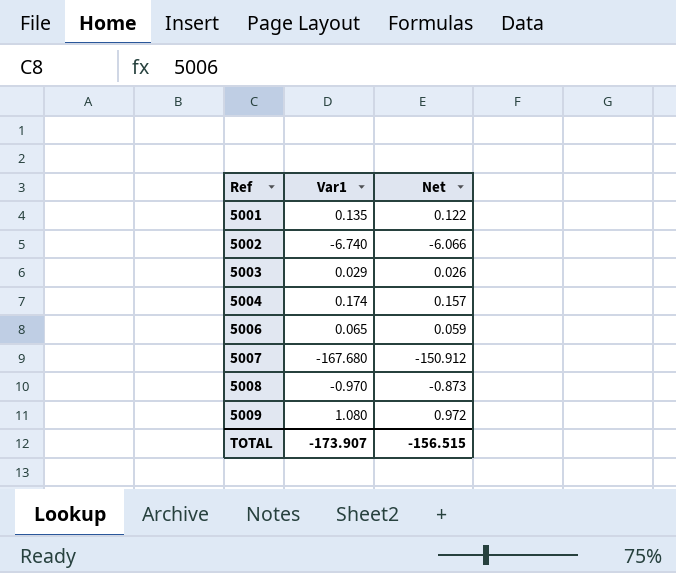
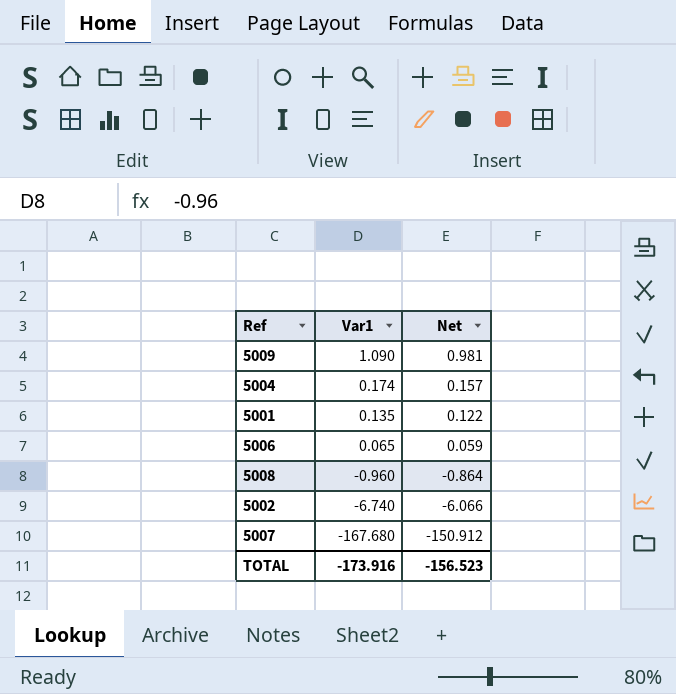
row order: Ref ascending -> Var1 descending
row 5003: 0.029 | 0.026 -> none
5009 | Var1: 1.080 -> 1.090
5009 | Net: 0.972 -> 0.981
5008 | Var1: -0.970 -> -0.960
5008 | Net: -0.873 -> -0.864
TOTAL | Var1: -173.907 -> -173.916
TOTAL | Net: -156.515 -> -156.523

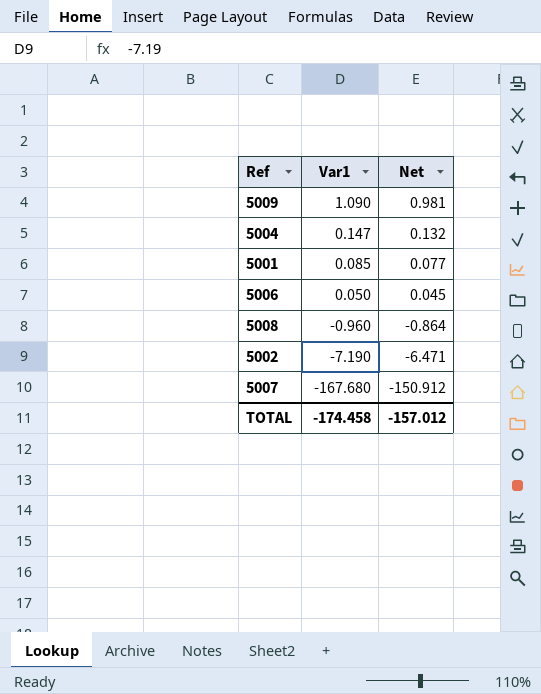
5004 | Var1: 0.174 -> 0.147
5004 | Net: 0.157 -> 0.132
5001 | Var1: 0.135 -> 0.085
5001 | Net: 0.122 -> 0.077
5006 | Var1: 0.065 -> 0.050
5006 | Net: 0.059 -> 0.045
5002 | Var1: -6.740 -> -7.190
5002 | Net: -6.066 -> -6.471
TOTAL | Var1: -173.916 -> -174.458
TOTAL | Net: -156.523 -> -157.012

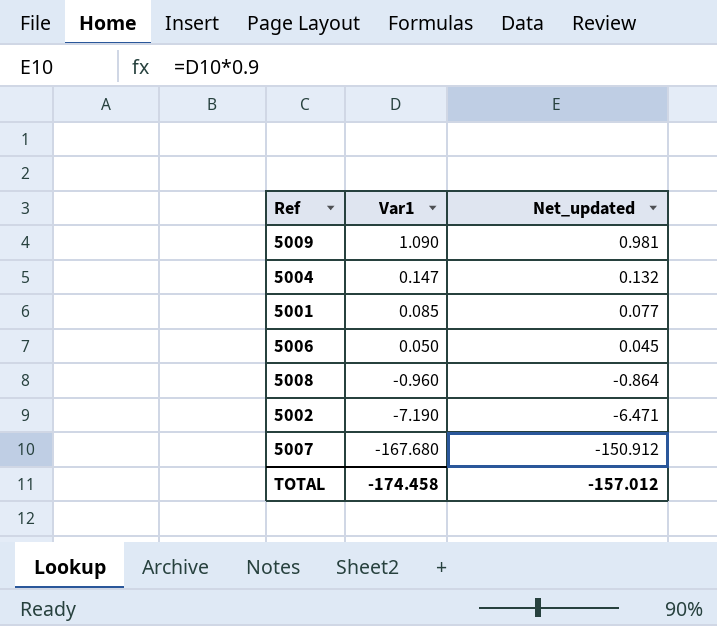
column name: Net -> Net_updated

